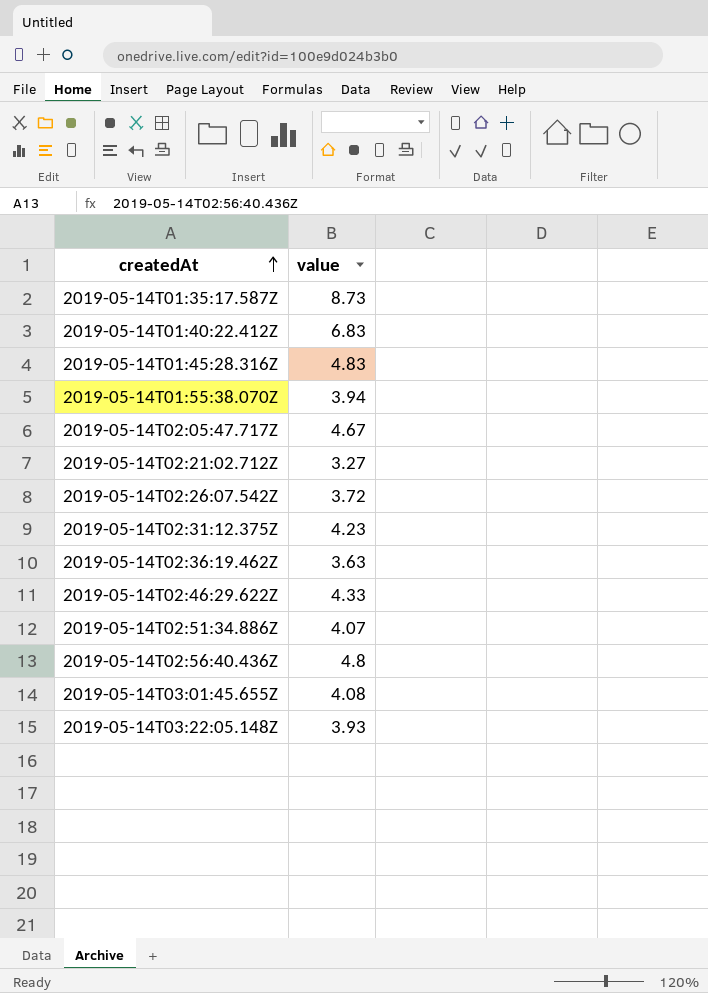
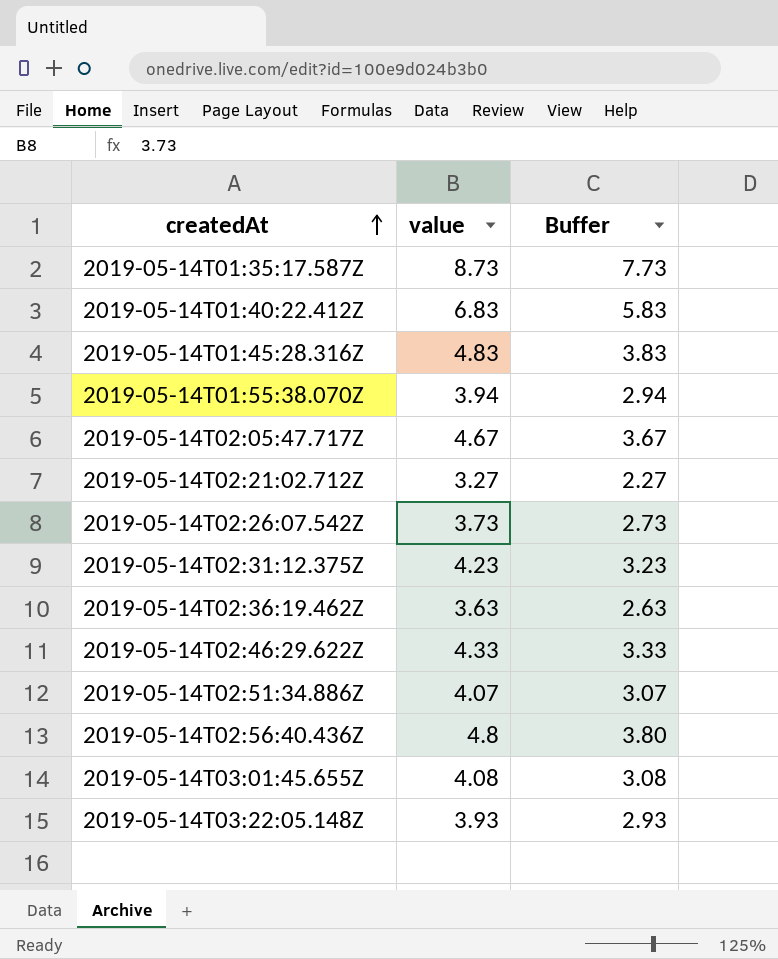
column Buffer | formula: none -> [value] - 1
2019-05-14T02:26:07.542Z | value: 3.72 -> 3.73

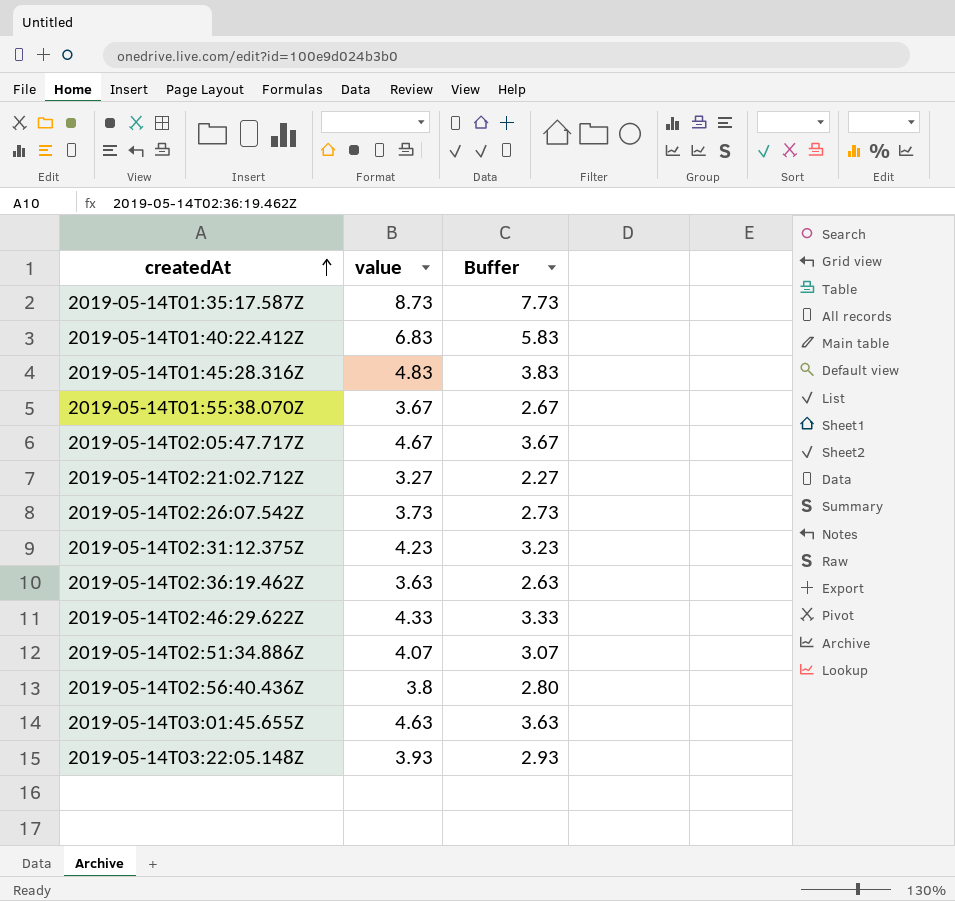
2019-05-14T01:55:38.070Z | value: 3.94 -> 3.67
2019-05-14T01:55:38.070Z | Buffer: 2.94 -> 2.67
2019-05-14T02:56:40.436Z | value: 4.8 -> 3.8
2019-05-14T02:56:40.436Z | Buffer: 3.80 -> 2.80
2019-05-14T03:01:45.655Z | value: 4.08 -> 4.63
2019-05-14T03:01:45.655Z | Buffer: 3.08 -> 3.63

